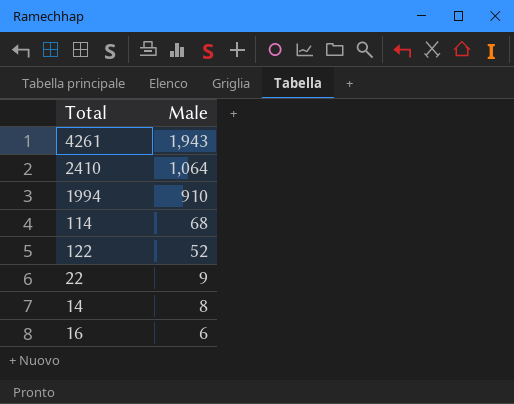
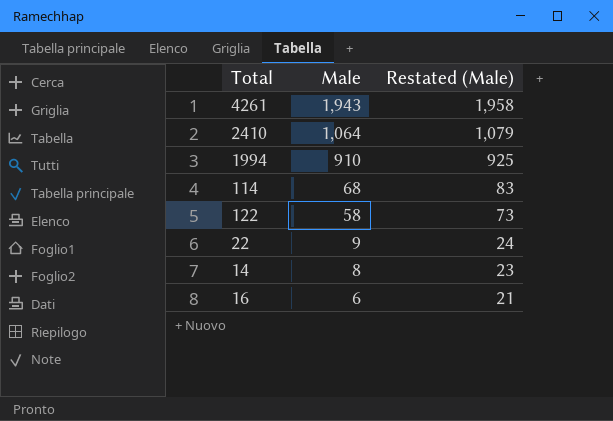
column Restated (Male) | formula: none -> [Male] + 15
122 | Male: 52 -> 58

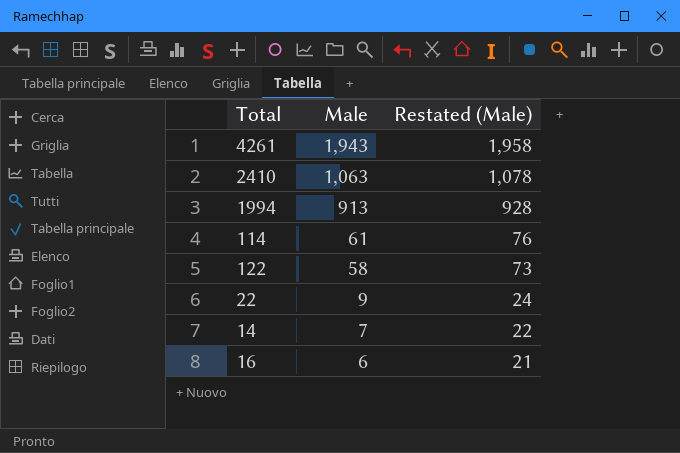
2410 | Male: 1,064 -> 1,063
2410 | Restated (Male): 1,079 -> 1,078
1994 | Male: 910 -> 913
1994 | Restated (Male): 925 -> 928
114 | Male: 68 -> 61
114 | Restated (Male): 83 -> 76
14 | Male: 8 -> 7
14 | Restated (Male): 23 -> 22

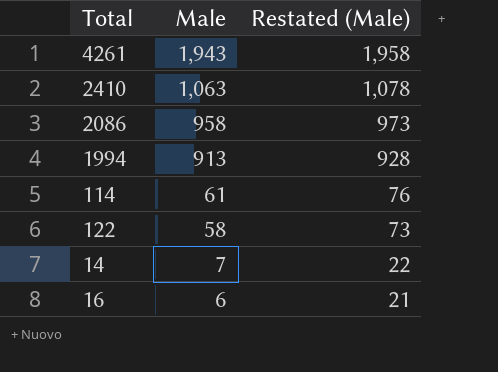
row 22: 9 | 24 -> none
row 2086: none -> 958 | 973

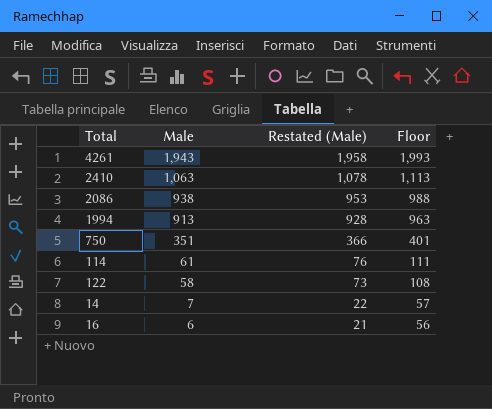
column Floor | formula: none -> [Male] + 50
2086 | Male: 958 -> 938
2086 | Restated (Male): 973 -> 953
row 750: none -> 351 | 366 | 401

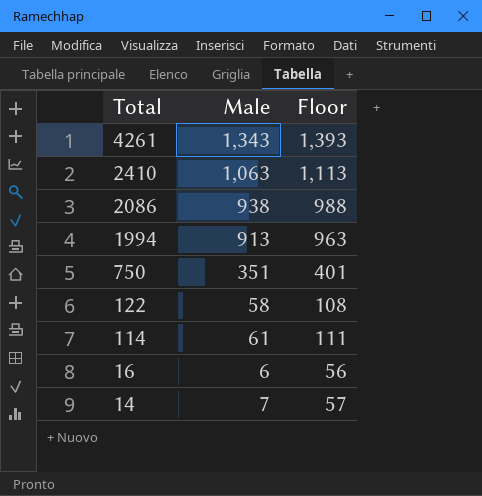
row order: Male descending -> Total descending
column Restated (Male) | formula: [Male] + 15 -> none
4261 | Male: 1,943 -> 1,343
4261 | Floor: 1,993 -> 1,393

